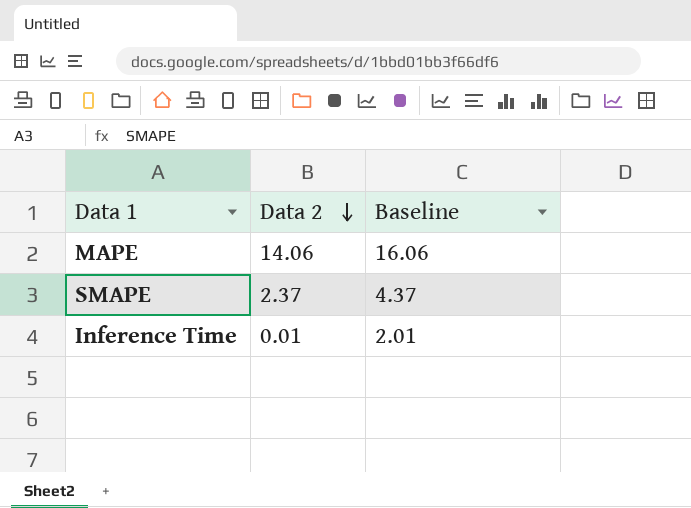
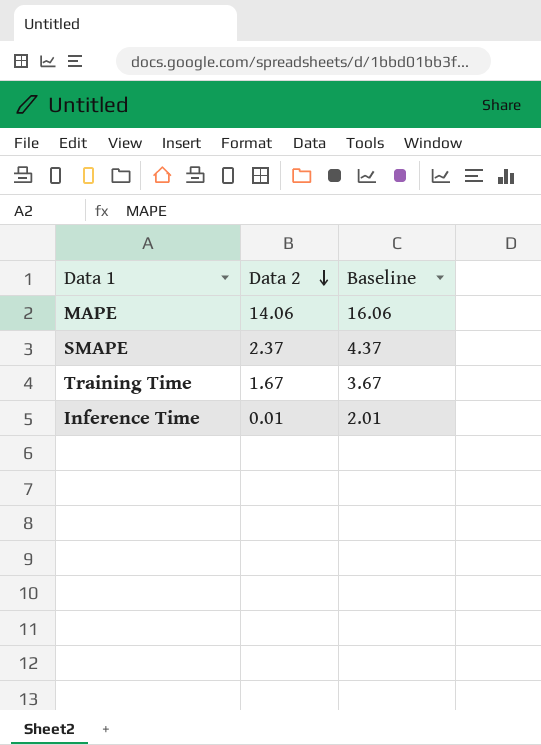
row Training Time: none -> 1.67 | 3.67

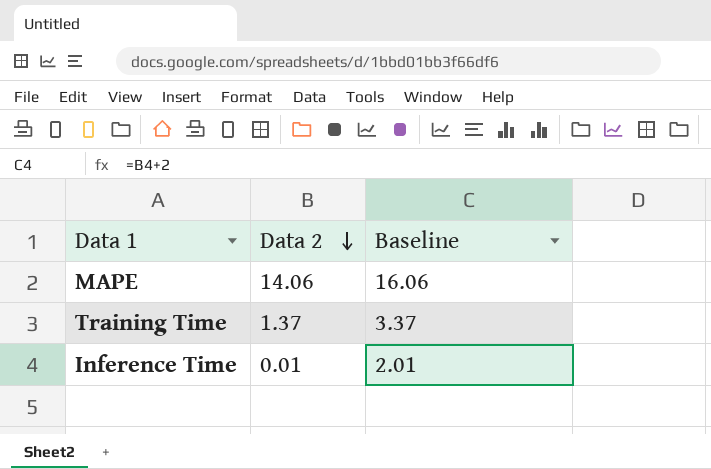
row SMAPE: 2.37 | 4.37 -> none
Training Time | Data 2: 1.67 -> 1.37
Training Time | Baseline: 3.67 -> 3.37

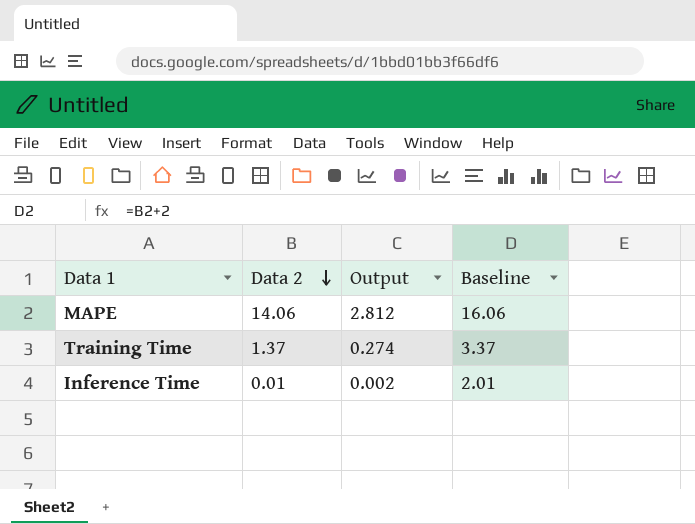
column Output | formula: none -> [Data 2] * 0.2

